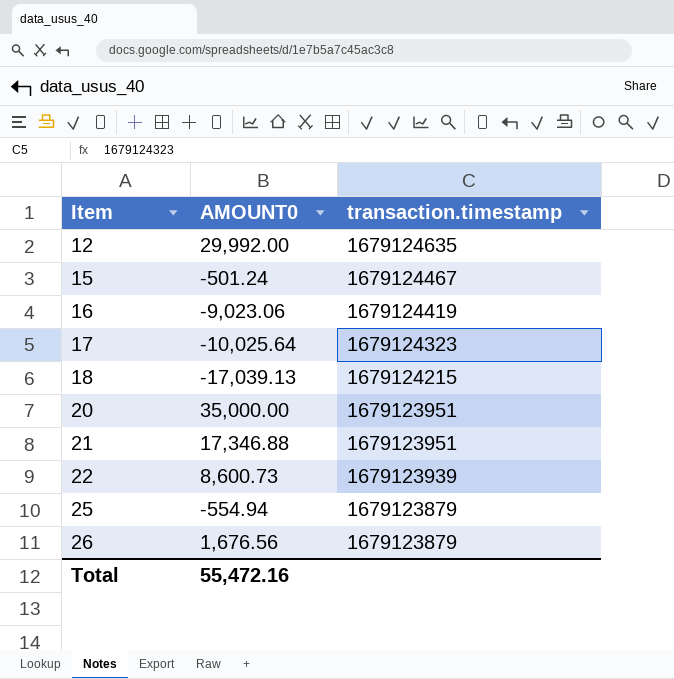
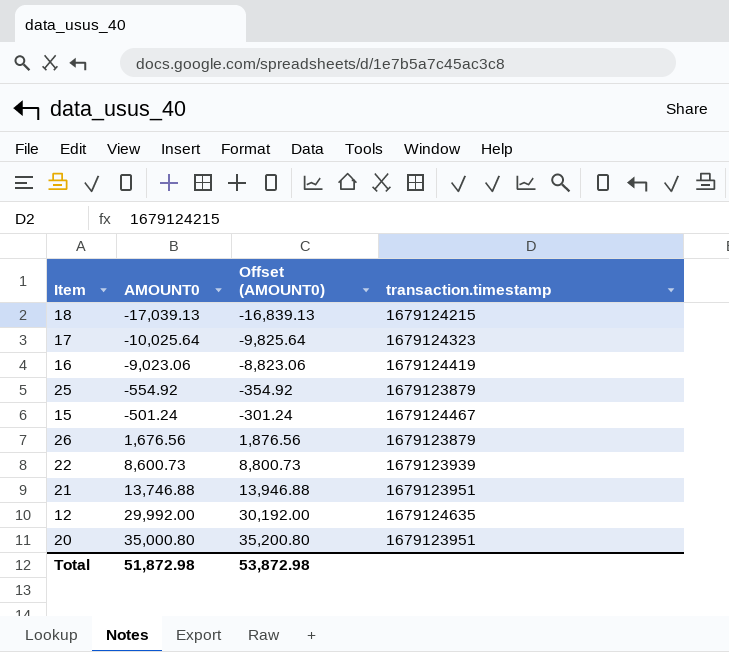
row order: Item ascending -> AMOUNT0 ascending
column Offset (AMOUNT0) | formula: none -> [AMOUNT0] + 200
25 | AMOUNT0: -554.94 -> -554.92
21 | AMOUNT0: 17,346.88 -> 13,746.88
20 | AMOUNT0: 35,000.00 -> 35,000.80
Total | AMOUNT0: 55,472.16 -> 51,872.98

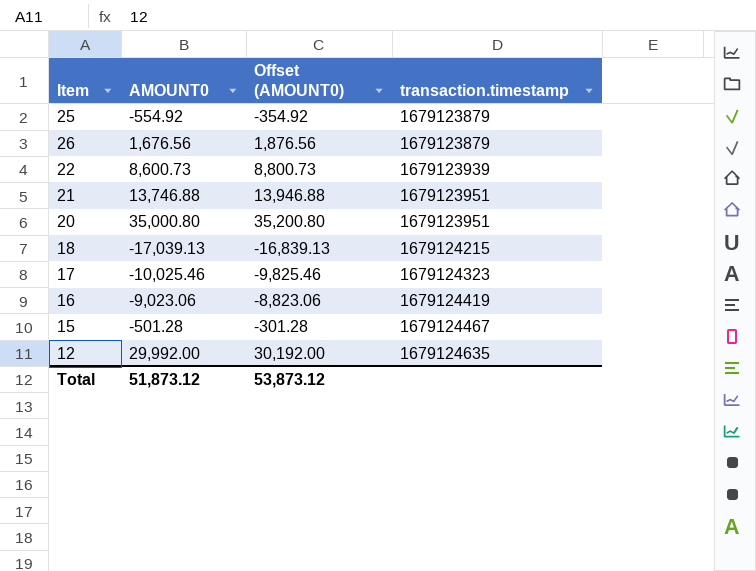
row order: AMOUNT0 ascending -> transaction.timestamp ascending
17 | AMOUNT0: -10,025.64 -> -10,025.46
17 | Offset (AMOUNT0): -9,825.64 -> -9,825.46
15 | AMOUNT0: -501.24 -> -501.28
15 | Offset (AMOUNT0): -301.24 -> -301.28
Total | AMOUNT0: 51,872.98 -> 51,873.12
Total | Offset (AMOUNT0): 53,872.98 -> 53,873.12

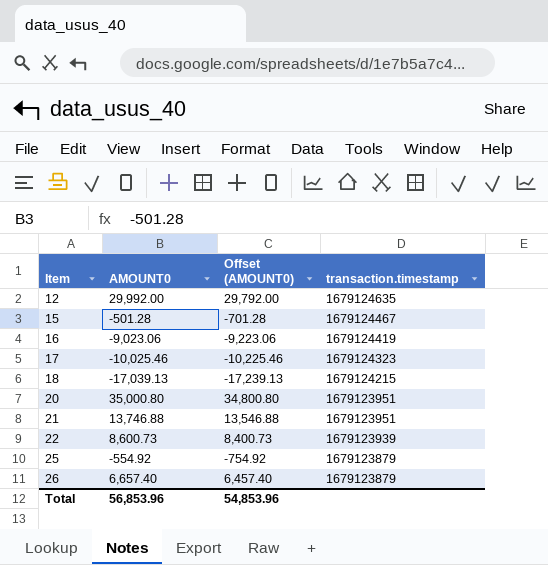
row order: transaction.timestamp ascending -> Item ascending
column Offset (AMOUNT0) | formula: [AMOUNT0] + 200 -> [AMOUNT0] - 200
26 | AMOUNT0: 1,676.56 -> 6,657.40
Total | AMOUNT0: 51,873.12 -> 56,853.96
Total | Offset (AMOUNT0): 53,873.12 -> 54,853.96

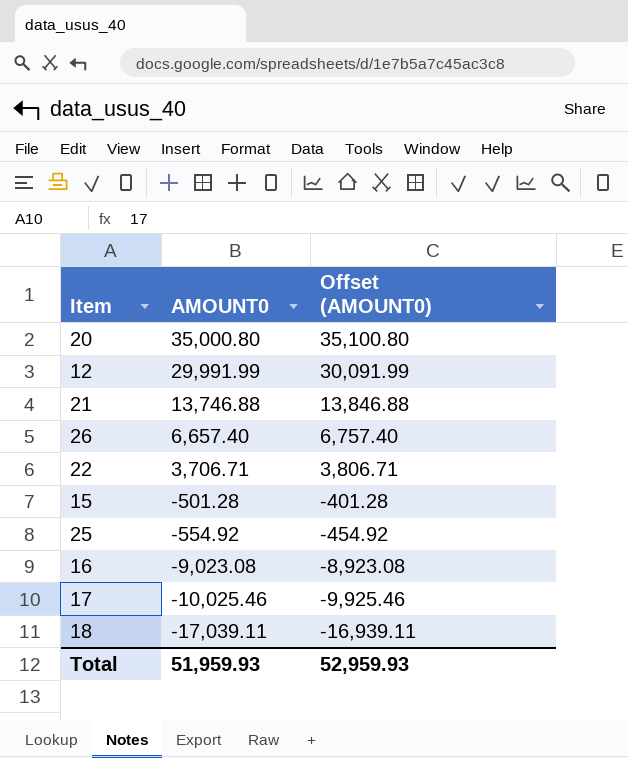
row order: Item ascending -> AMOUNT0 descending
column transaction.timestamp | position: 4 -> none
column Offset (AMOUNT0) | formula: [AMOUNT0] - 200 -> [AMOUNT0] + 100
12 | AMOUNT0: 29,992.00 -> 29,991.99
22 | AMOUNT0: 8,600.73 -> 3,706.71
16 | AMOUNT0: -9,023.06 -> -9,023.08
18 | AMOUNT0: -17,039.13 -> -17,039.11
Total | AMOUNT0: 56,853.96 -> 51,959.93
Total | Offset (AMOUNT0): 54,853.96 -> 52,959.93

